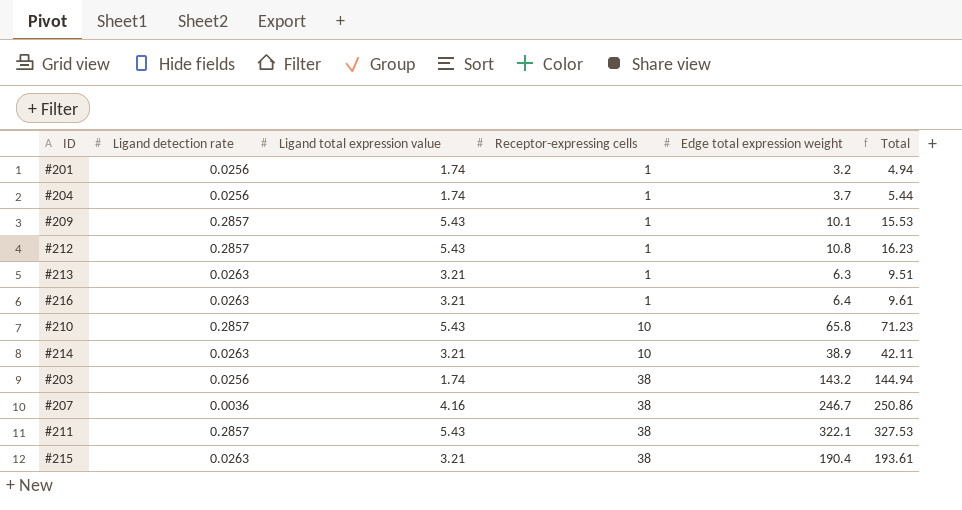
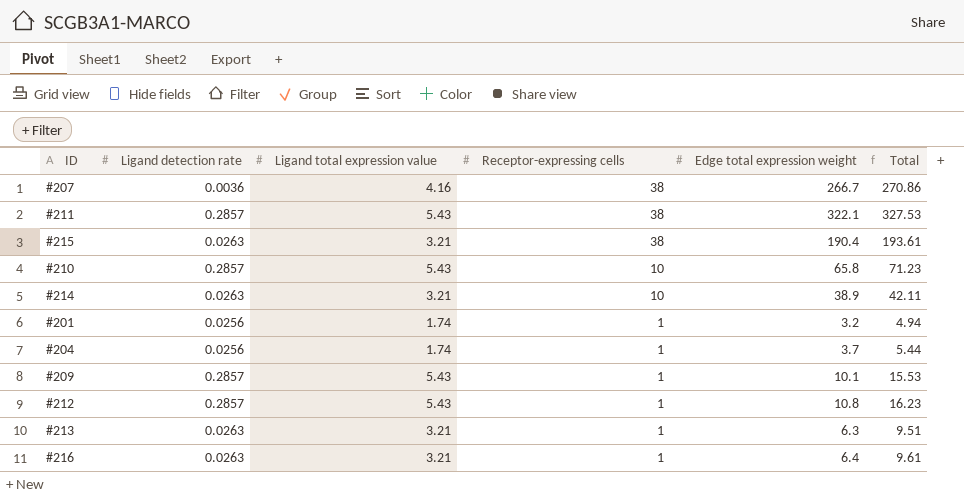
row order: Receptor-expressing cells ascending -> Receptor-expressing cells descending
row #203: 0.0256 | 1.74 | 38 | 143.2 | 144.94 -> none
#207 | Edge total expression weight: 246.7 -> 266.7
#207 | Total: 250.86 -> 270.86

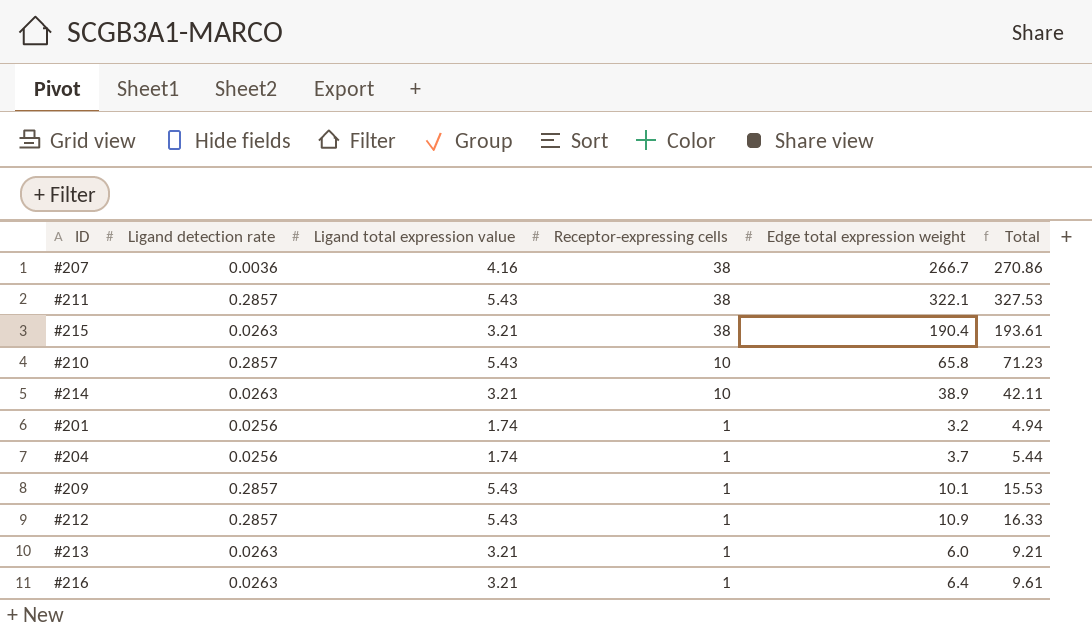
#212 | Edge total expression weight: 10.8 -> 10.9
#212 | Total: 16.23 -> 16.33
#213 | Edge total expression weight: 6.3 -> 6.0
#213 | Total: 9.51 -> 9.21

